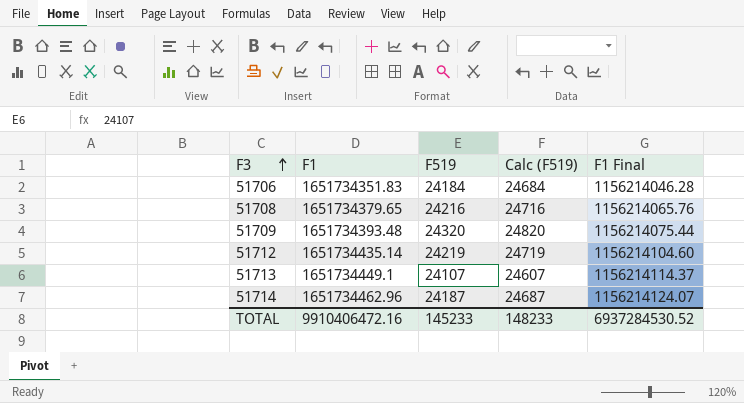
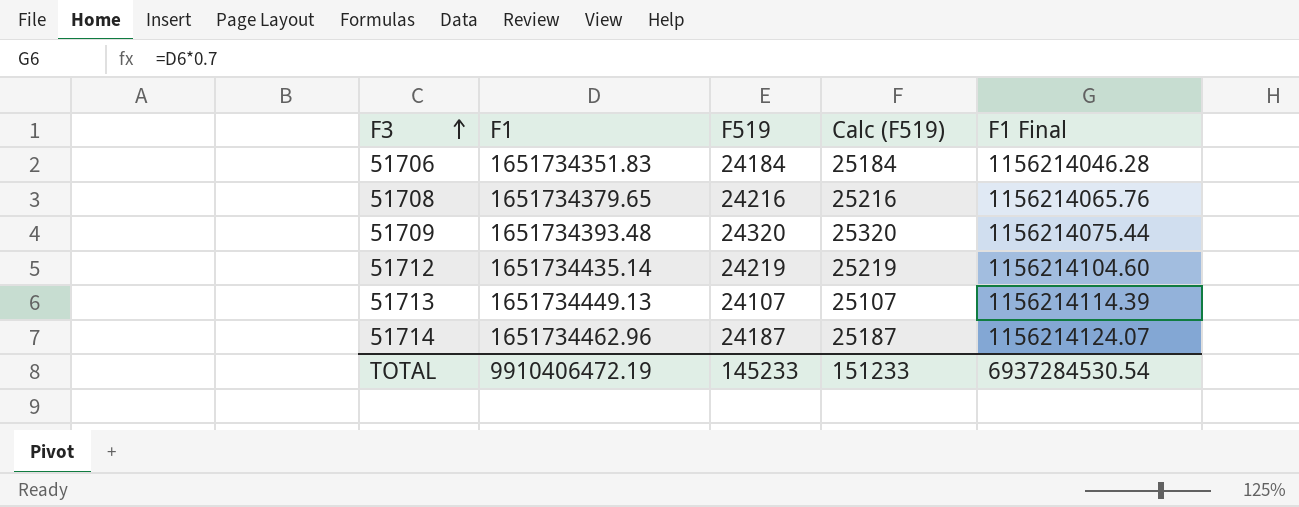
column Calc (F519) | formula: [F519] + 500 -> [F519] + 1000
51713 | F1: 1651734449.1 -> 1651734449.13
51713 | F1 Final: 1156214114.37 -> 1156214114.39
TOTAL | F1: 9910406472.16 -> 9910406472.19
TOTAL | Calc (F519): 148233 -> 151233
TOTAL | F1 Final: 6937284530.52 -> 6937284530.54

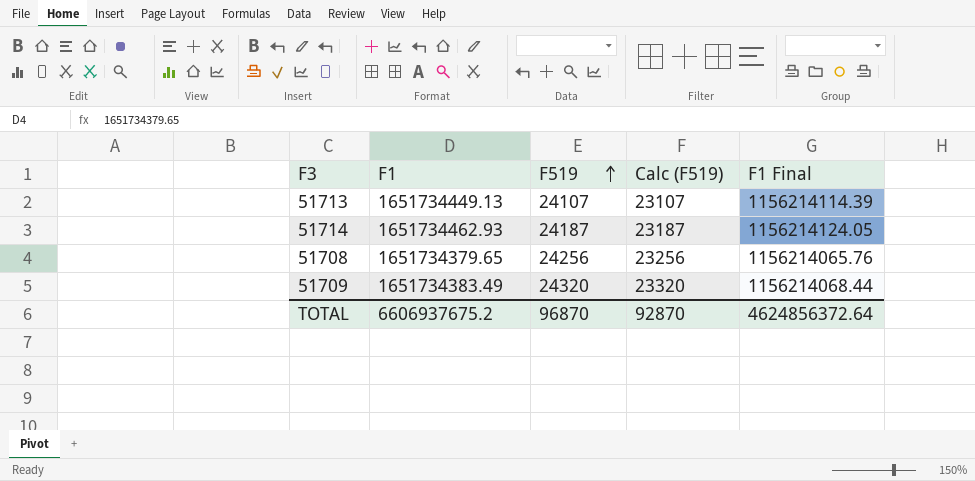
row order: F3 ascending -> F519 ascending
column Calc (F519) | formula: [F519] + 1000 -> [F519] - 1000
row 51706: 1651734351.83 | 24184 | 25184 | 1156214046.28 -> none
row 51712: 1651734435.14 | 24219 | 25219 | 1156214104.60 -> none
51714 | F1: 1651734462.96 -> 1651734462.93
51714 | F1 Final: 1156214124.07 -> 1156214124.05
51708 | F519: 24216 -> 24256
51709 | F1: 1651734393.48 -> 1651734383.49
51709 | F1 Final: 1156214075.44 -> 1156214068.44
TOTAL | F1: 9910406472.19 -> 6606937675.2
TOTAL | F519: 145233 -> 96870
TOTAL | Calc (F519): 151233 -> 92870
TOTAL | F1 Final: 6937284530.54 -> 4624856372.64

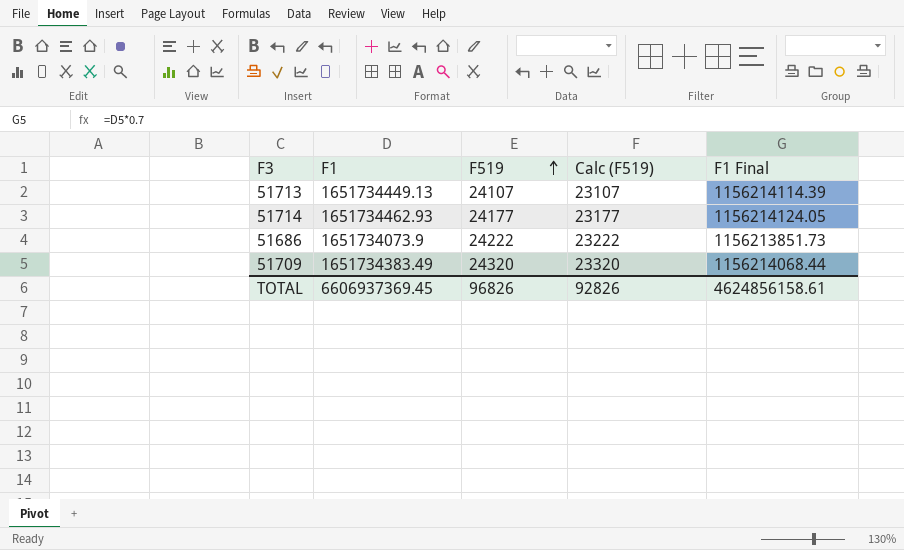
row 51708: 1651734379.65 | 24256 | 23256 | 1156214065.76 -> none
51714 | F519: 24187 -> 24177
51714 | Calc (F519): 23187 -> 23177
row 51686: none -> 1651734073.9 | 24222 | 23222 | 1156213851.73
TOTAL | F1: 6606937675.2 -> 6606937369.45
TOTAL | F519: 96870 -> 96826
TOTAL | Calc (F519): 92870 -> 92826
TOTAL | F1 Final: 4624856372.64 -> 4624856158.61

